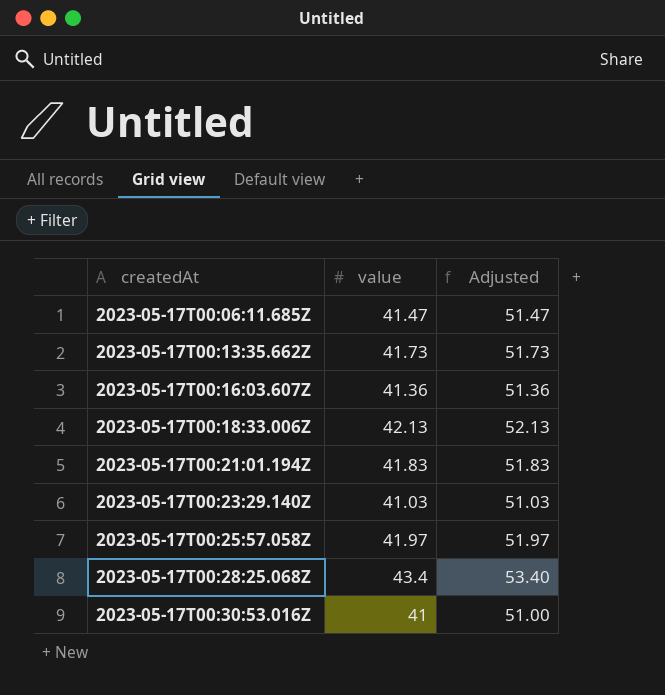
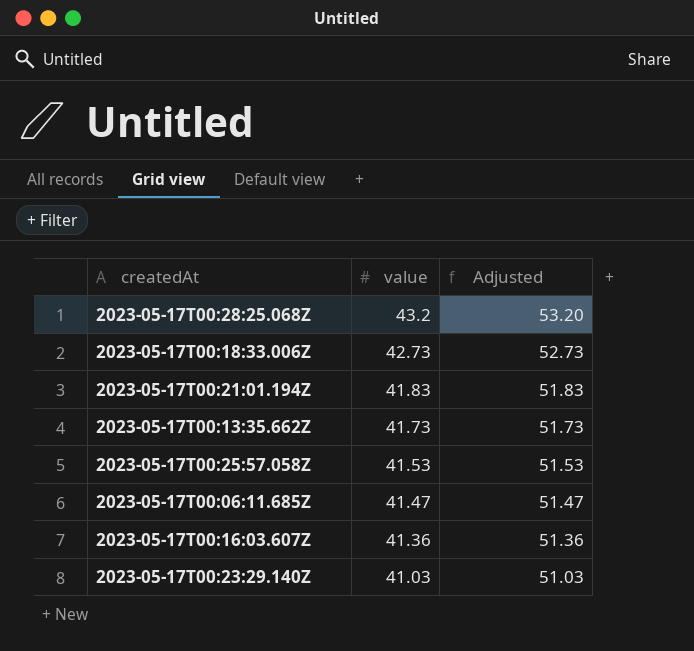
row order: createdAt ascending -> value descending
row 2023-05-17T00:30:53.016Z: 41 | 51.00 -> none
2023-05-17T00:28:25.068Z | value: 43.4 -> 43.2
2023-05-17T00:28:25.068Z | Adjusted: 53.40 -> 53.20
2023-05-17T00:18:33.006Z | value: 42.13 -> 42.73
2023-05-17T00:18:33.006Z | Adjusted: 52.13 -> 52.73
2023-05-17T00:25:57.058Z | value: 41.97 -> 41.53
2023-05-17T00:25:57.058Z | Adjusted: 51.97 -> 51.53

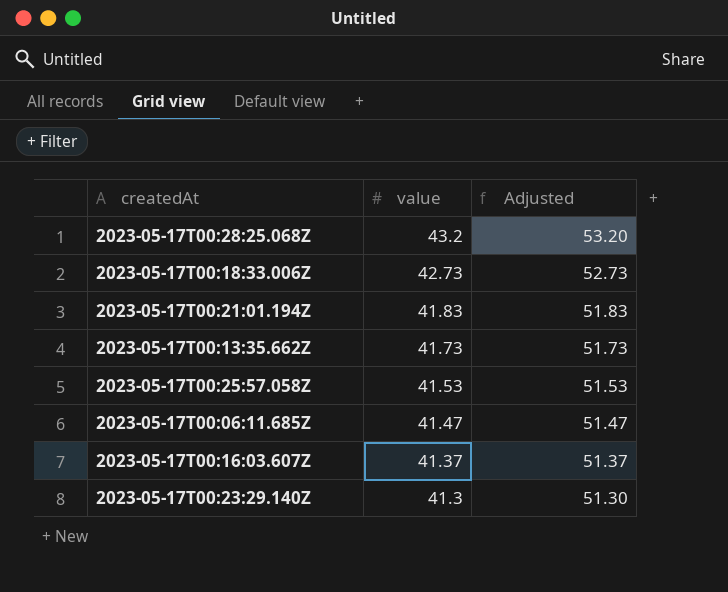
2023-05-17T00:16:03.607Z | value: 41.36 -> 41.37
2023-05-17T00:16:03.607Z | Adjusted: 51.36 -> 51.37
2023-05-17T00:23:29.140Z | value: 41.03 -> 41.3
2023-05-17T00:23:29.140Z | Adjusted: 51.03 -> 51.30

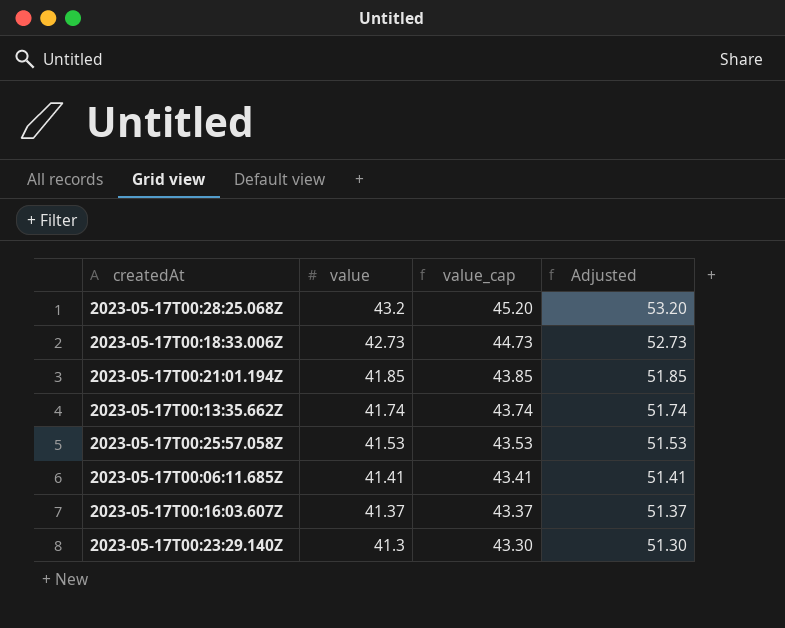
column value_cap | formula: none -> [value] + 2
2023-05-17T00:21:01.194Z | value: 41.83 -> 41.85
2023-05-17T00:21:01.194Z | Adjusted: 51.83 -> 51.85
2023-05-17T00:13:35.662Z | value: 41.73 -> 41.74
2023-05-17T00:13:35.662Z | Adjusted: 51.73 -> 51.74
2023-05-17T00:06:11.685Z | value: 41.47 -> 41.41
2023-05-17T00:06:11.685Z | Adjusted: 51.47 -> 51.41

